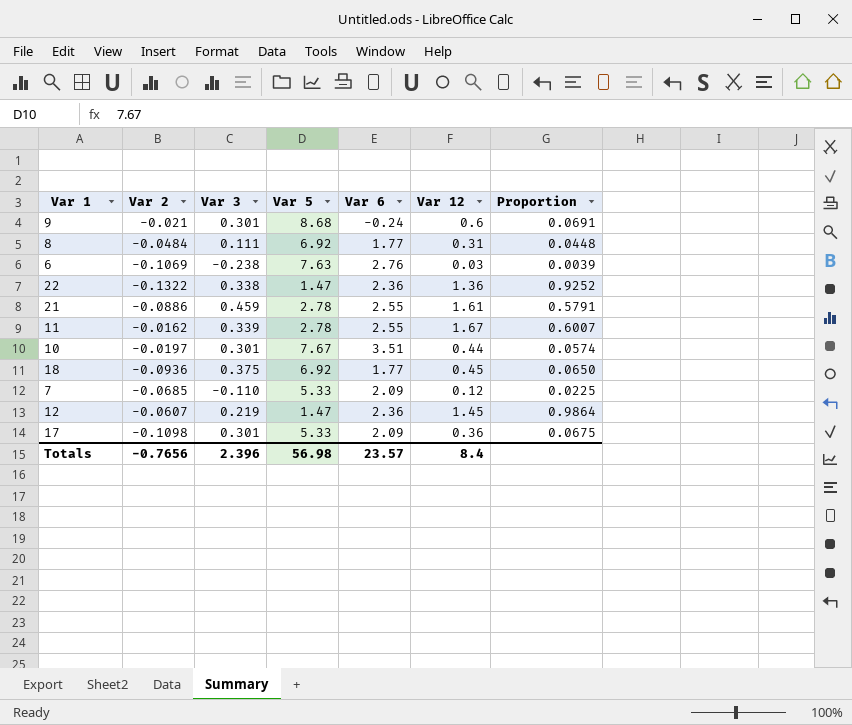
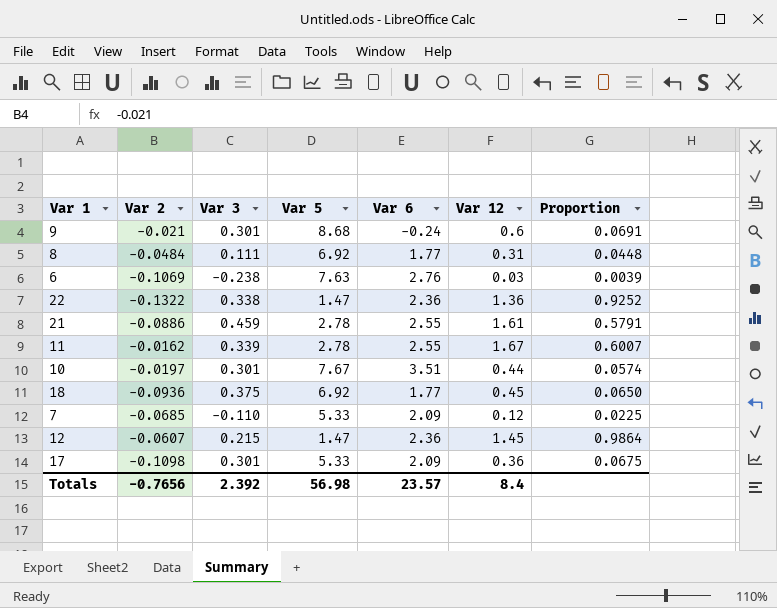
12 | Var 3: 0.219 -> 0.215
Totals | Var 3: 2.396 -> 2.392

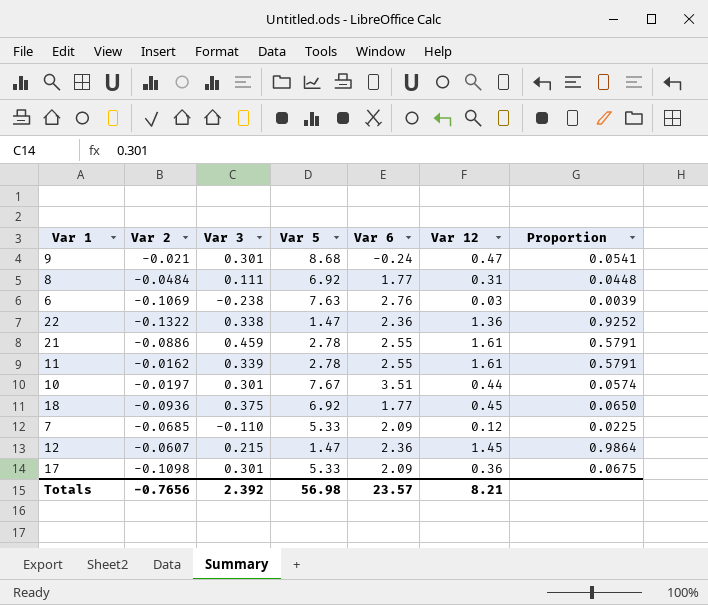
9 | Var 12: 0.6 -> 0.47
9 | Proportion: 0.0691 -> 0.0541
11 | Var 12: 1.67 -> 1.61
11 | Proportion: 0.6007 -> 0.5791
Totals | Var 12: 8.4 -> 8.21

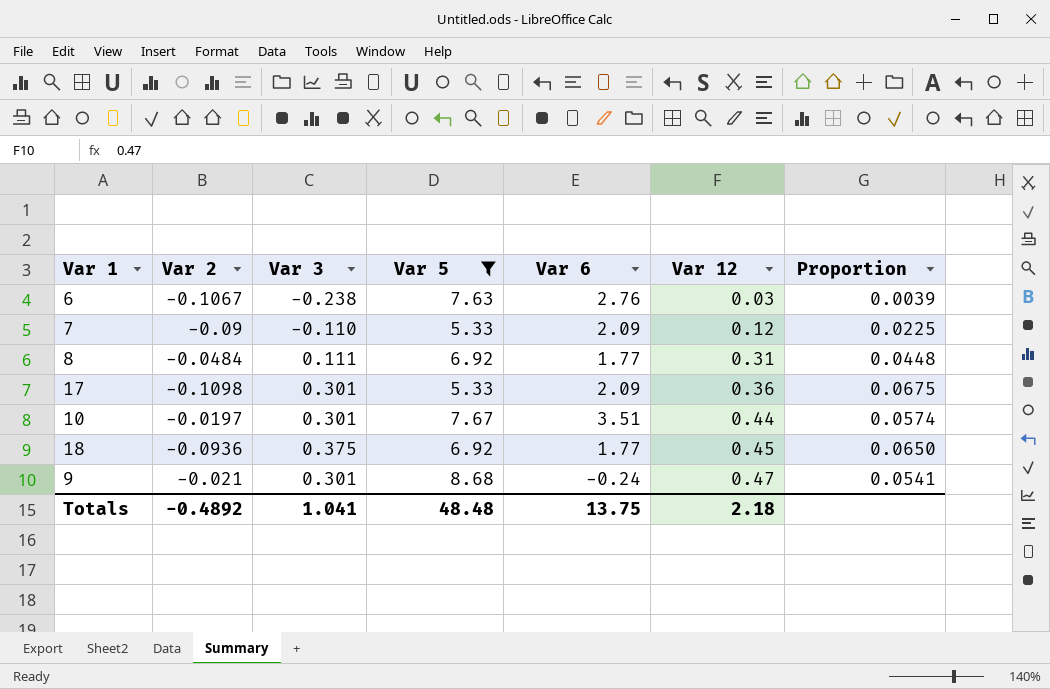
filter: none -> Var 5 >= 5.33
row order: none -> Var 12 ascending
6 | Var 2: -0.1069 -> -0.1067
7 | Var 2: -0.0685 -> -0.09
Totals | Var 2: -0.7656 -> -0.4892
Totals | Var 3: 2.392 -> 1.041
Totals | Var 5: 56.98 -> 48.48
Totals | Var 6: 23.57 -> 13.75
Totals | Var 12: 8.21 -> 2.18

